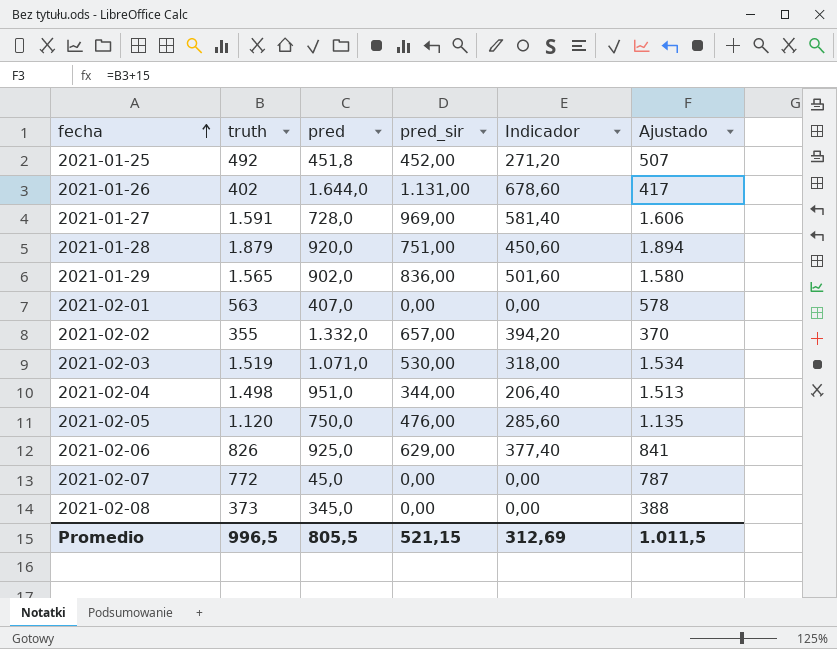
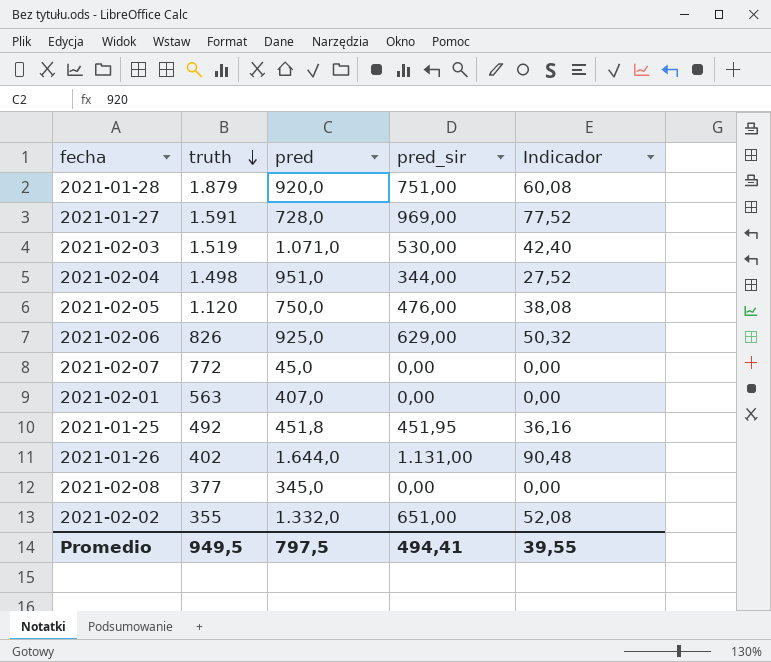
row order: fecha ascending -> truth descending
column Ajustado | formula: [truth] + 15 -> none
column Indicador | formula: [pred_sir] * 0,6 -> [pred_sir] * 0,08
row 2021-01-29: 1.565 | 902,0 | 836,00 | 501,60 | 1.580 -> none
2021-01-25 | pred_sir: 452,00 -> 451,95
2021-02-08 | truth: 373 -> 377
2021-02-02 | pred_sir: 657,00 -> 651,00
Promedio | truth: 996,5 -> 949,5
Promedio | pred: 805,5 -> 797,5
Promedio | pred_sir: 521,15 -> 494,41
Promedio | Indicador: 312,69 -> 39,55

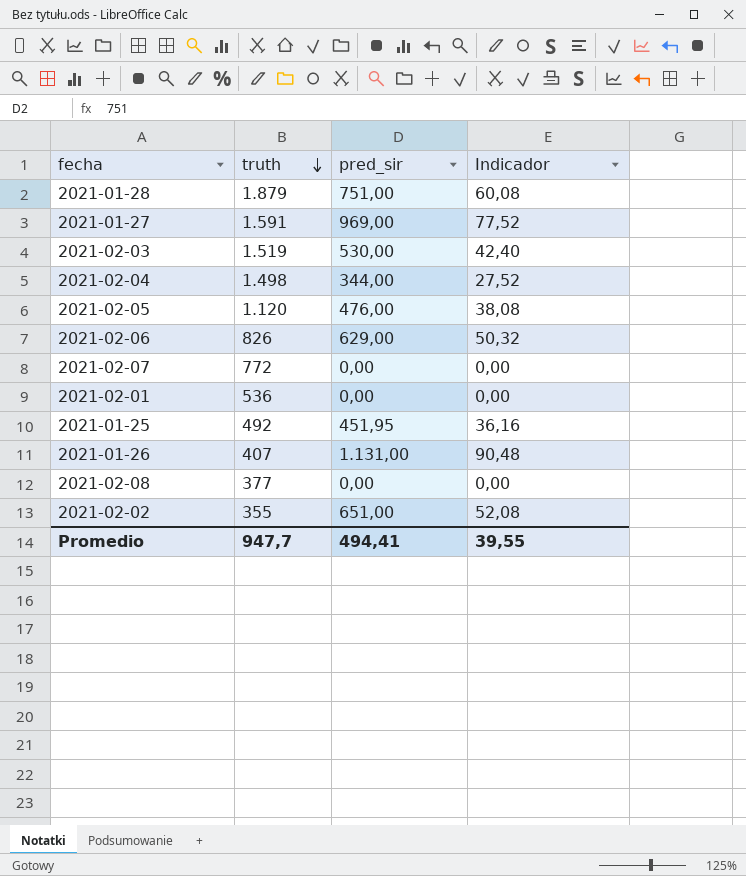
column pred | position: 3 -> none
2021-02-01 | truth: 563 -> 536
2021-01-26 | truth: 402 -> 407
Promedio | truth: 949,5 -> 947,7

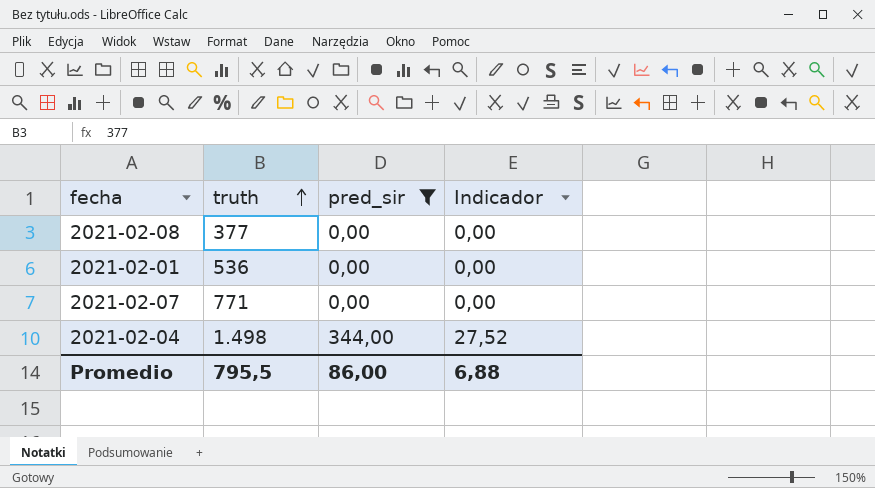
filter: none -> pred_sir <= 344,00
row order: truth descending -> truth ascending
2021-02-07 | truth: 772 -> 771
Promedio | truth: 947,7 -> 795,5
Promedio | pred_sir: 494,41 -> 86,00
Promedio | Indicador: 39,55 -> 6,88

